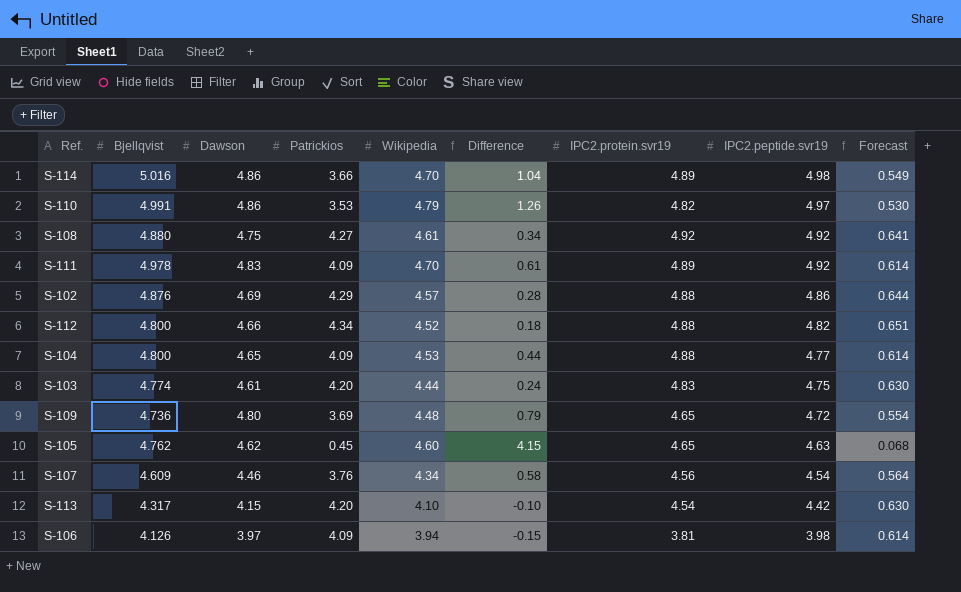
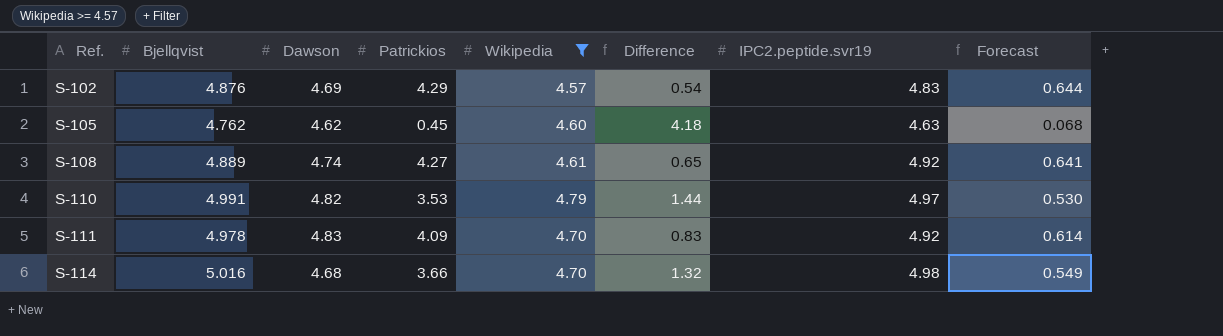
filter: none -> Wikipedia >= 4.57
row order: IPC2.peptide.svr19 descending -> Ref. ascending
column IPC2.protein.svr19 | position: 7 -> none
column Difference | formula: [Wikipedia] - [Patrickios] -> [IPC2.peptide.svr19] - [Patrickios]
S-102 | IPC2.peptide.svr19: 4.86 -> 4.83
S-108 | Bjellqvist: 4.880 -> 4.889
S-108 | Dawson: 4.75 -> 4.74
S-110 | Dawson: 4.86 -> 4.82
S-114 | Dawson: 4.86 -> 4.68

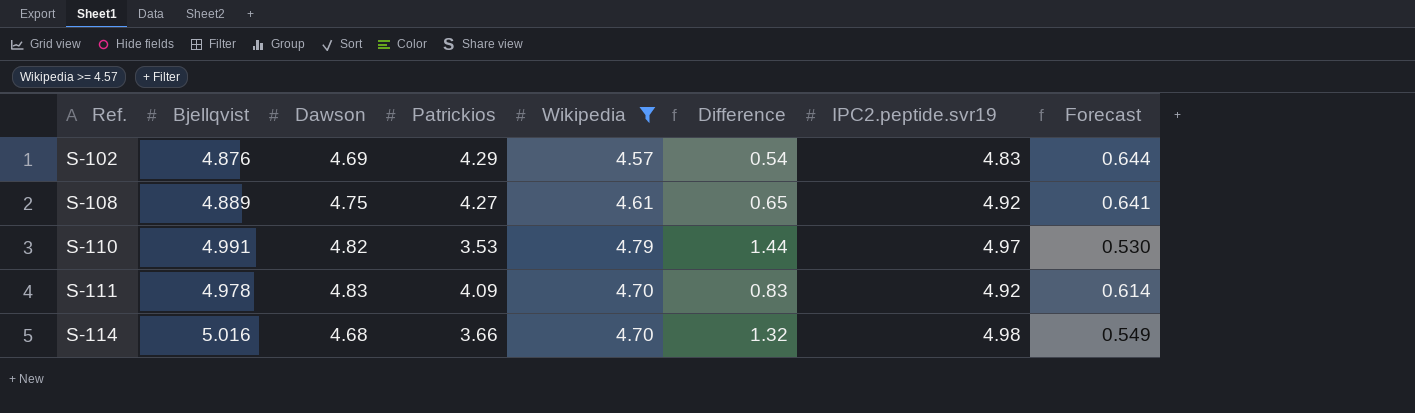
row S-105: 4.762 | 4.62 | 0.45 | 4.60 | 4.18 | 4.63 | 0.068 -> none
S-108 | Dawson: 4.74 -> 4.75

